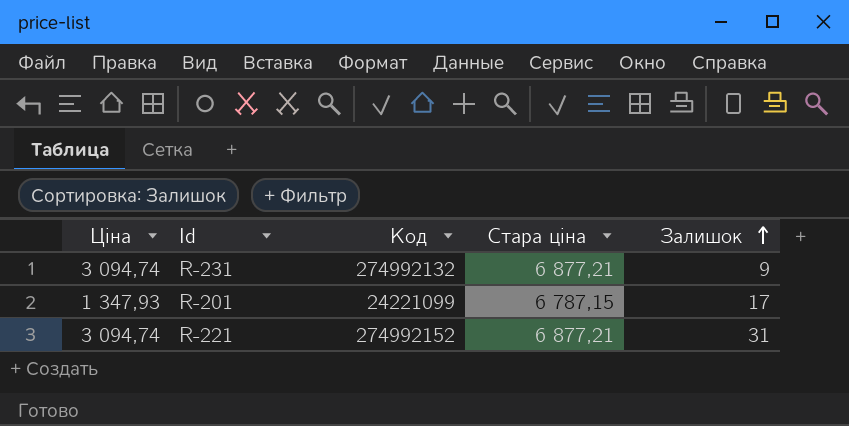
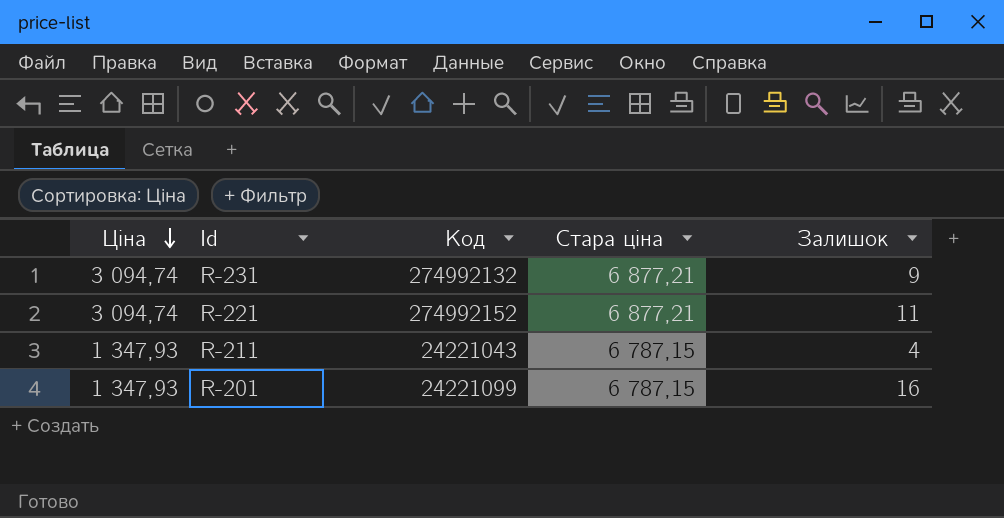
row order: Залишок ascending -> Ціна descending
R-221 | Залишок: 31 -> 11
row R-211: none -> 1 347,93 | 24221043 | 6 787,15 | 4
R-201 | Залишок: 17 -> 16

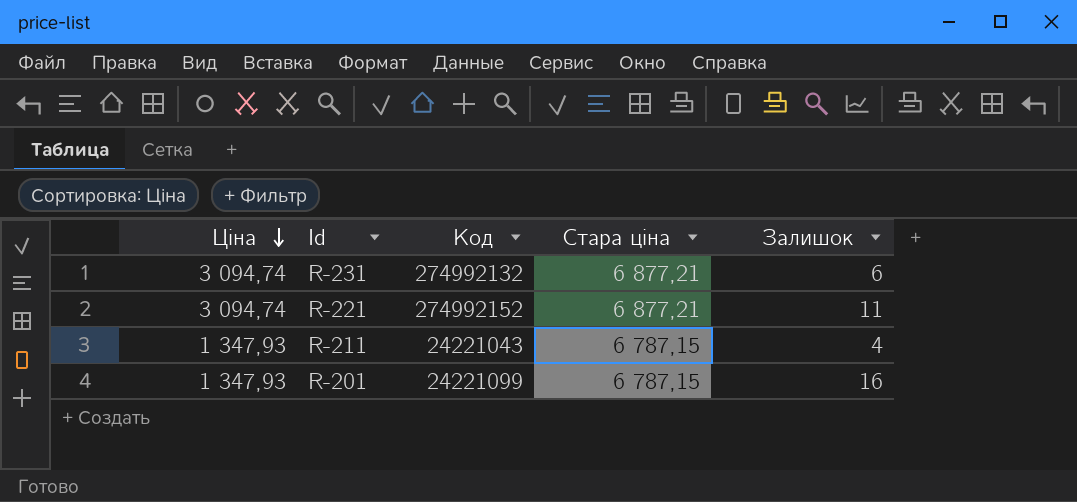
R-231 | Залишок: 9 -> 6

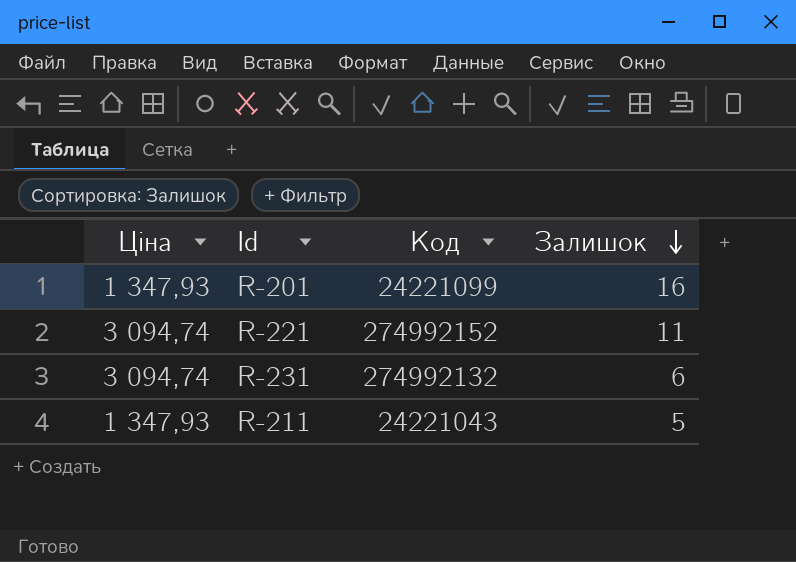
row order: Ціна descending -> Залишок descending
column Стара ціна | position: 4 -> none
R-211 | Залишок: 4 -> 5

